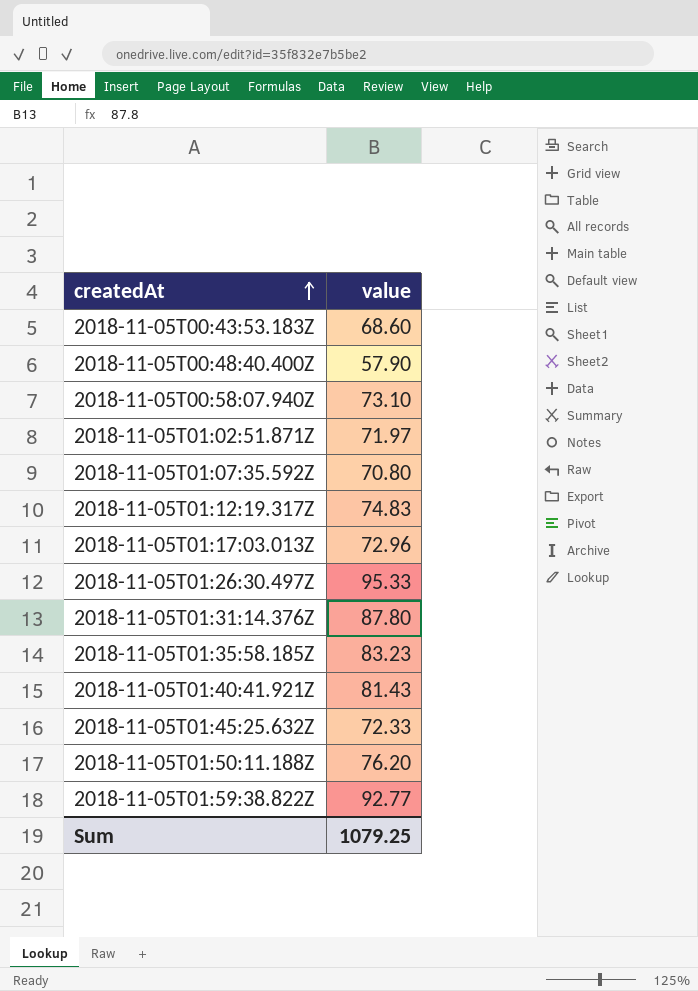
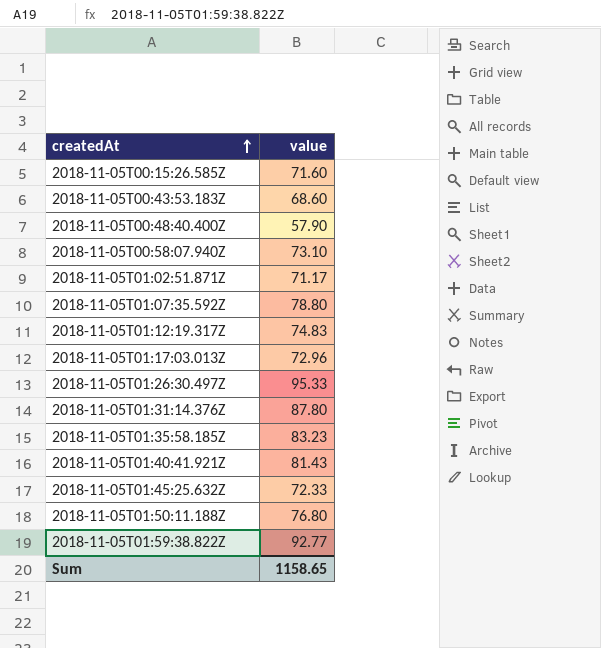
row 2018-11-05T00:15:26.585Z: none -> 71.60
2018-11-05T01:02:51.871Z | value: 71.97 -> 71.17
2018-11-05T01:07:35.592Z | value: 70.80 -> 78.80
2018-11-05T01:50:11.188Z | value: 76.20 -> 76.80
Sum | value: 1079.25 -> 1158.65

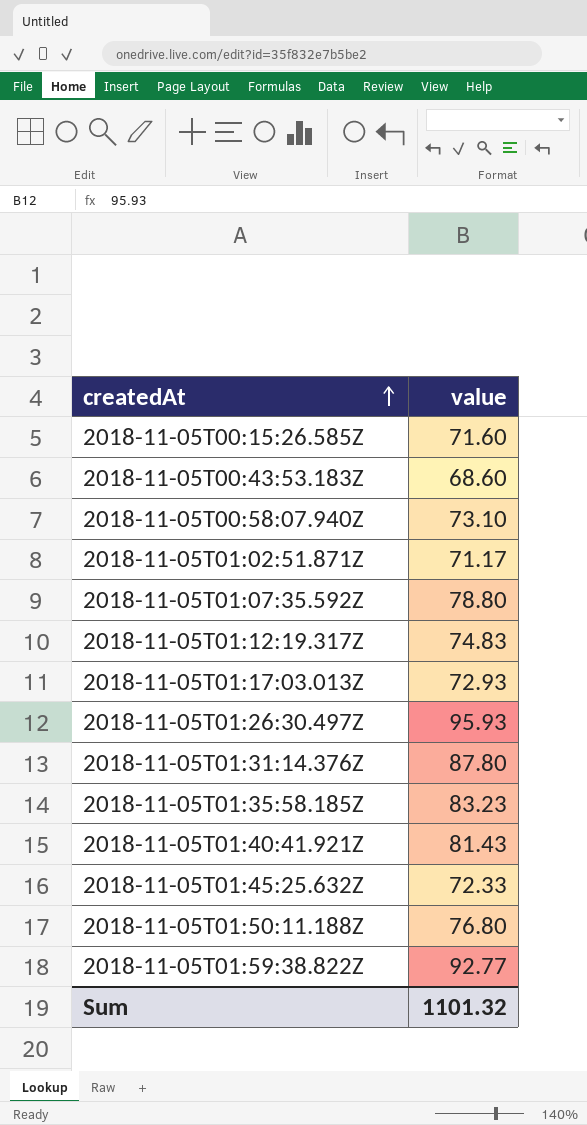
row 2018-11-05T00:48:40.400Z: 57.90 -> none
2018-11-05T01:17:03.013Z | value: 72.96 -> 72.93
2018-11-05T01:26:30.497Z | value: 95.33 -> 95.93
Sum | value: 1158.65 -> 1101.32

